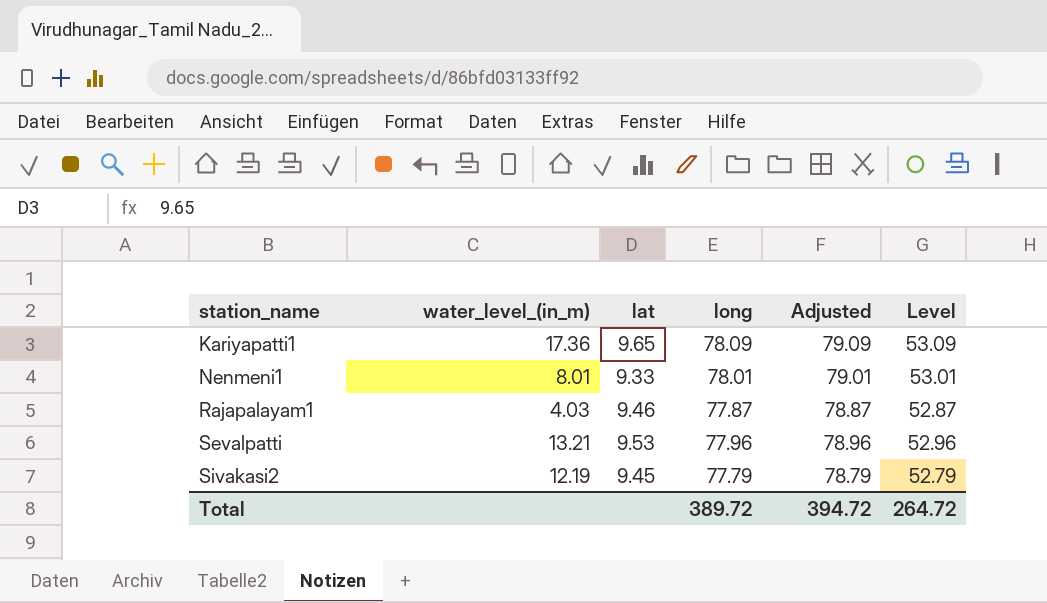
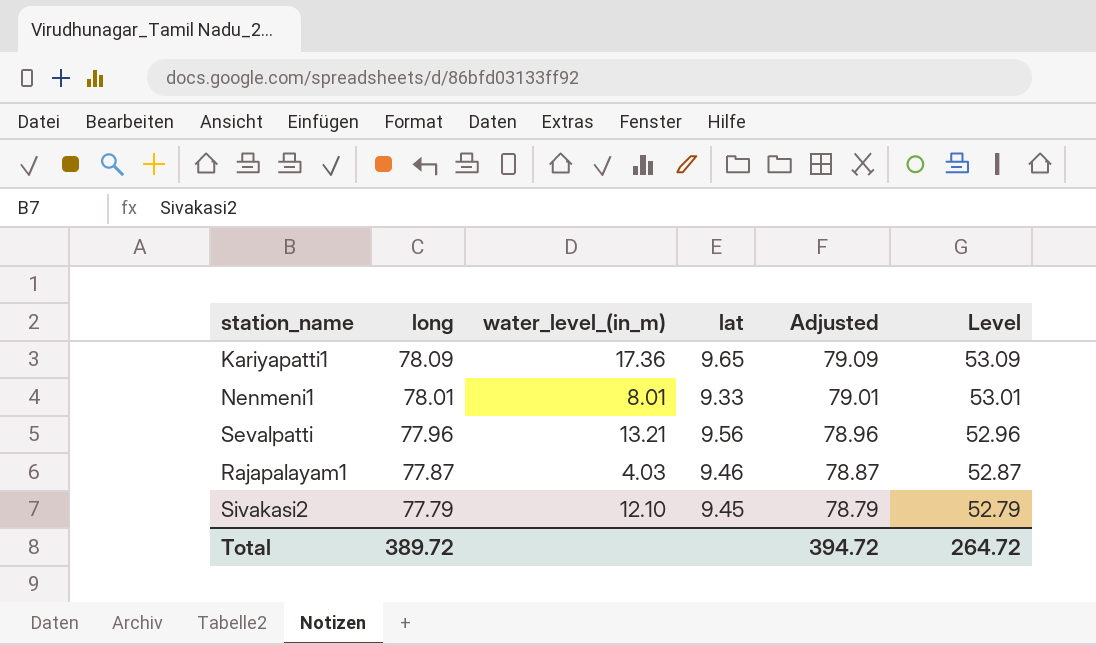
row order: station_name ascending -> long descending
column long | position: 4 -> 2
Sevalpatti | lat: 9.53 -> 9.56
Sivakasi2 | water_level_(in_m): 12.19 -> 12.10

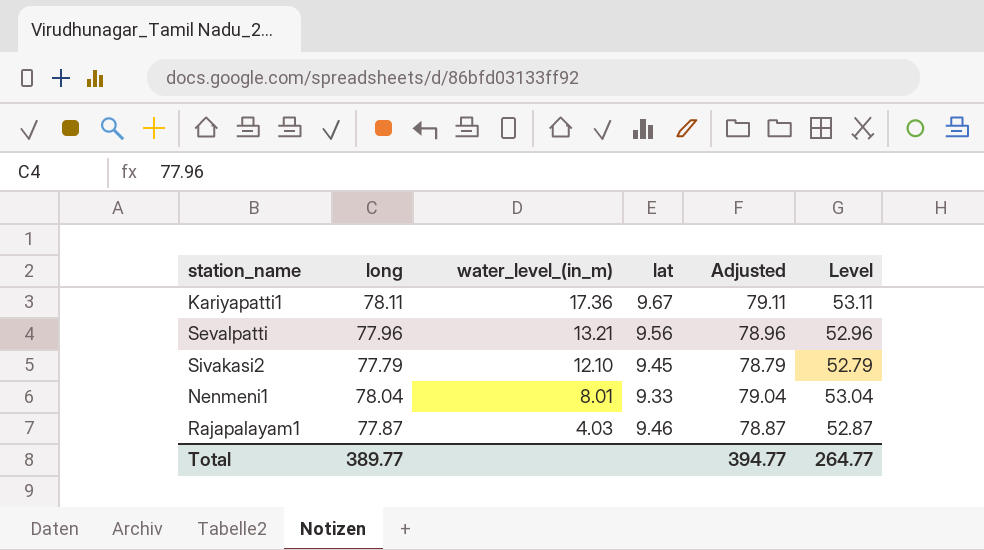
row order: long descending -> water_level_(in_m) descending
Kariyapatti1 | long: 78.09 -> 78.11
Kariyapatti1 | lat: 9.65 -> 9.67
Kariyapatti1 | Adjusted: 79.09 -> 79.11
Kariyapatti1 | Level: 53.09 -> 53.11
Nenmeni1 | long: 78.01 -> 78.04
Nenmeni1 | Adjusted: 79.01 -> 79.04
Nenmeni1 | Level: 53.01 -> 53.04
Total | long: 389.72 -> 389.77
Total | Adjusted: 394.72 -> 394.77
Total | Level: 264.72 -> 264.77

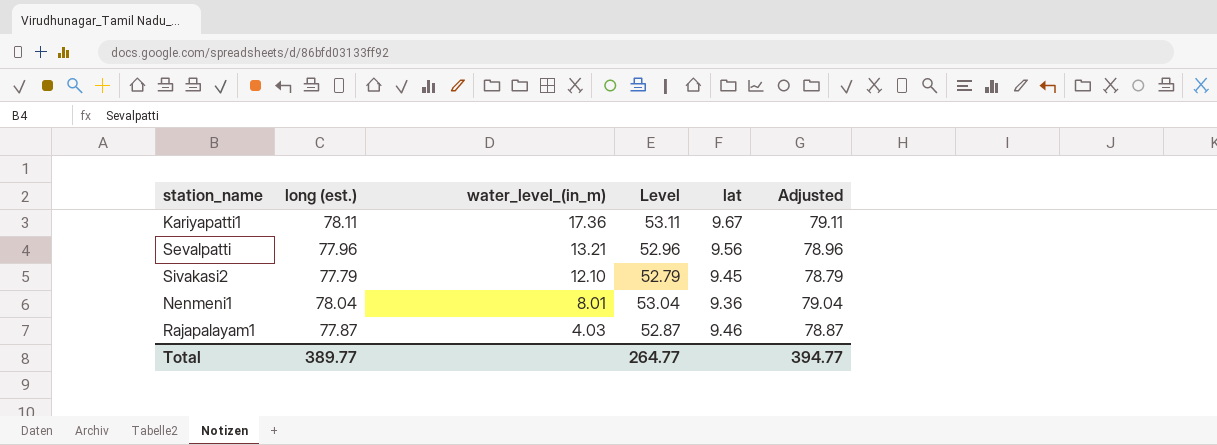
column name: long -> long (est.)
column Level | position: 6 -> 4
Nenmeni1 | lat: 9.33 -> 9.36

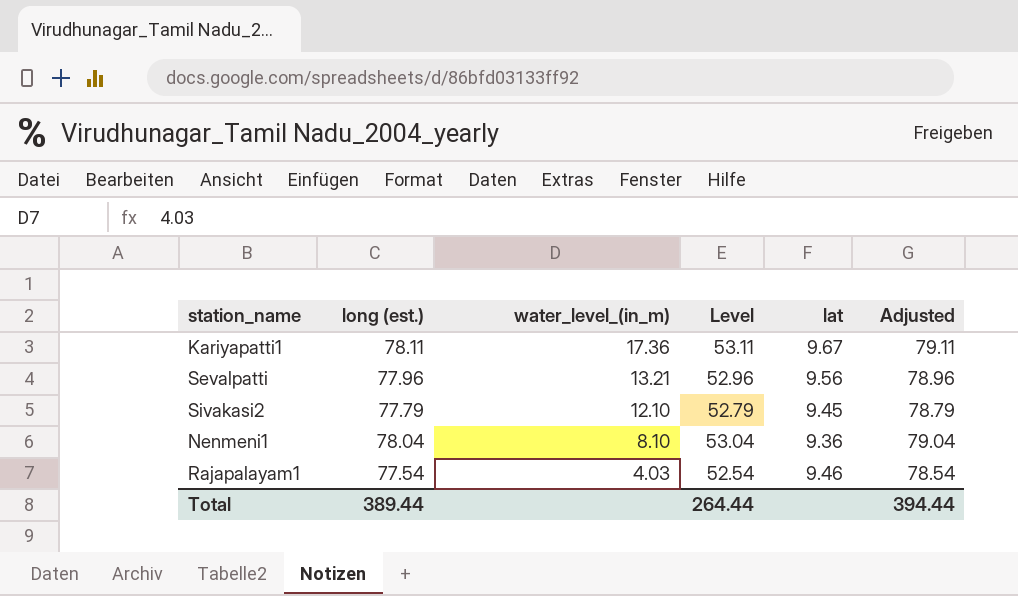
Nenmeni1 | water_level_(in_m): 8.01 -> 8.10
Rajapalayam1 | long (est.): 77.87 -> 77.54
Rajapalayam1 | Level: 52.87 -> 52.54
Rajapalayam1 | Adjusted: 78.87 -> 78.54
Total | long (est.): 389.77 -> 389.44
Total | Level: 264.77 -> 264.44
Total | Adjusted: 394.77 -> 394.44

